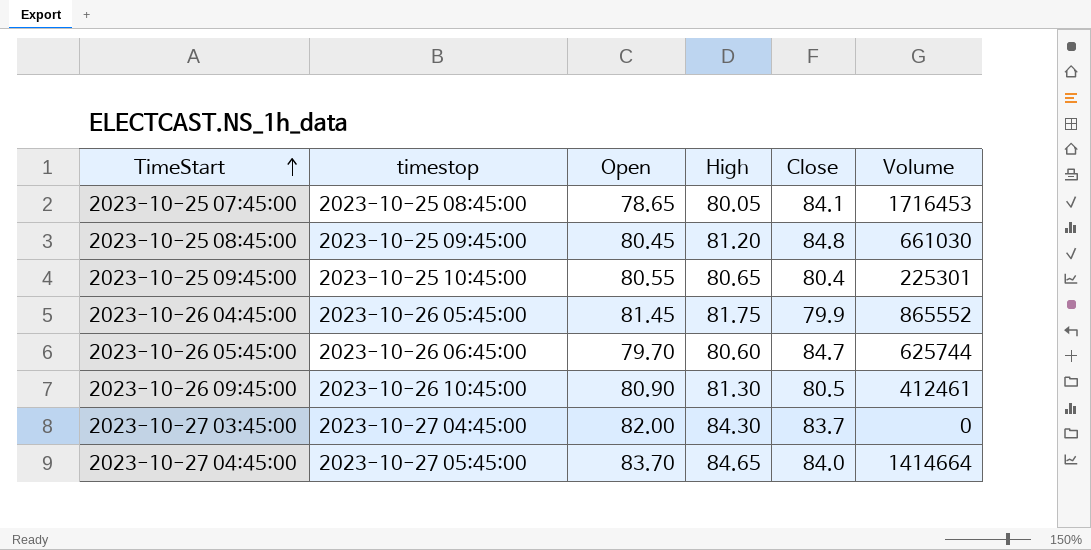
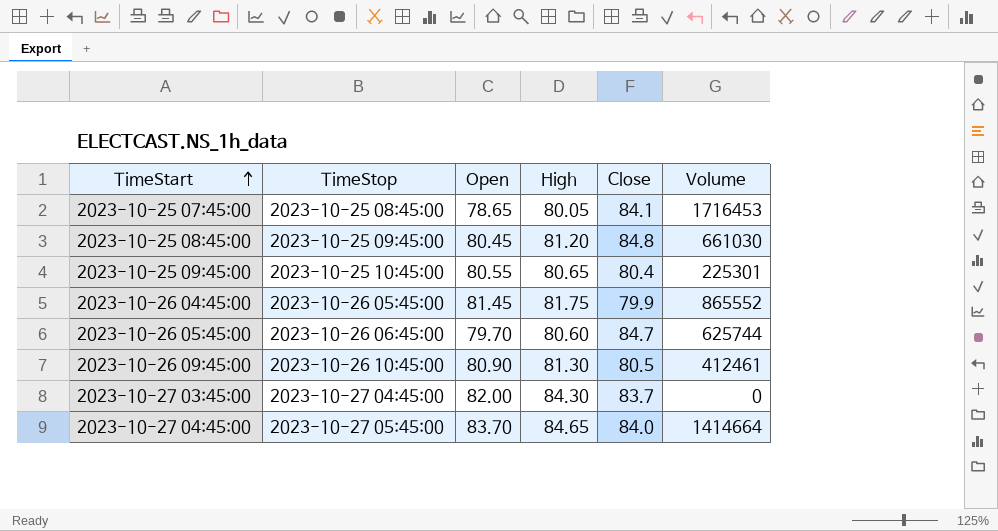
column name: timestop -> TimeStop

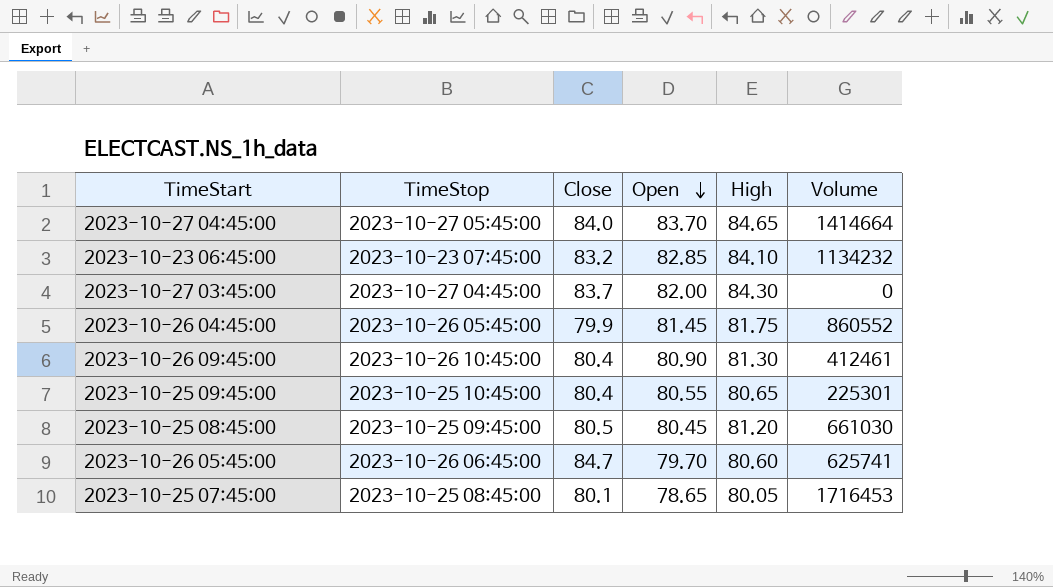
row order: TimeStart ascending -> Open descending
column Close | position: 5 -> 3
row 2023-10-23 06:45:00: none -> 2023-10-23 07:45:00 | 83.2 | 82.85 | 84.10 | 1134232
2023-10-26 04:45:00 | Volume: 865552 -> 860552
2023-10-26 09:45:00 | Close: 80.5 -> 80.4
2023-10-25 08:45:00 | Close: 84.8 -> 80.5
2023-10-26 05:45:00 | Volume: 625744 -> 625741
2023-10-25 07:45:00 | Close: 84.1 -> 80.1

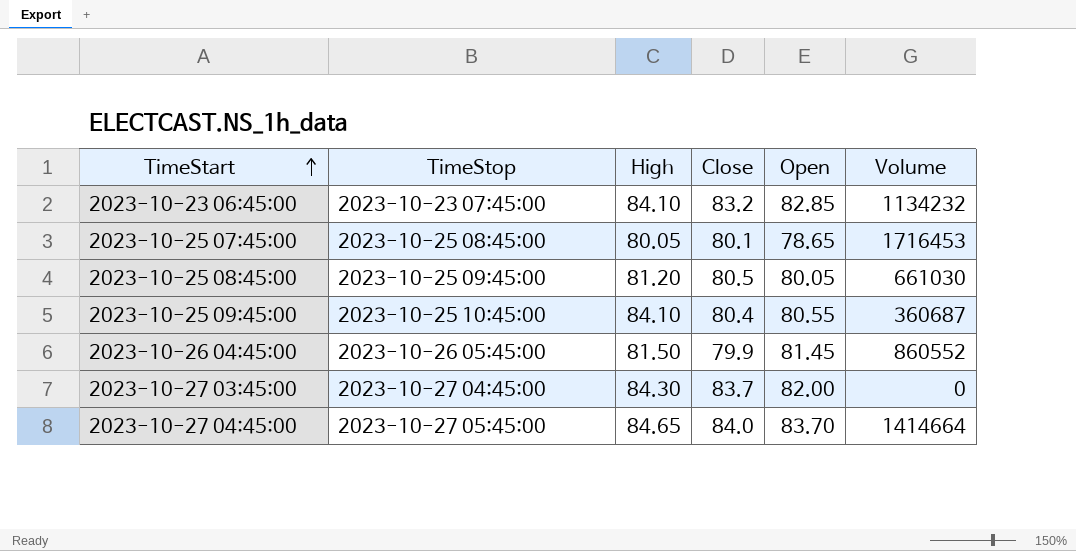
row order: Open descending -> TimeStart ascending
column High | position: 5 -> 3
row 2023-10-26 09:45:00: 2023-10-26 10:45:00 | 80.4 | 80.90 | 81.30 | 412461 -> none
row 2023-10-26 05:45:00: 2023-10-26 06:45:00 | 84.7 | 79.70 | 80.60 | 625741 -> none
2023-10-25 08:45:00 | Open: 80.45 -> 80.05
2023-10-25 09:45:00 | High: 80.65 -> 84.10
2023-10-25 09:45:00 | Volume: 225301 -> 360687
2023-10-26 04:45:00 | High: 81.75 -> 81.50

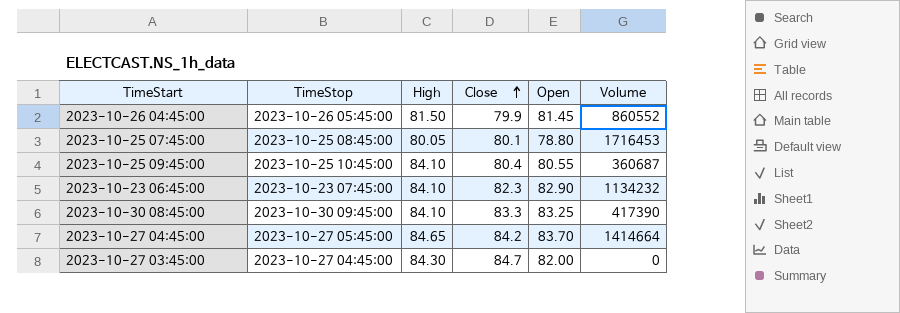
row order: TimeStart ascending -> Close ascending
row 2023-10-25 08:45:00: 2023-10-25 09:45:00 | 81.20 | 80.5 | 80.05 | 661030 -> none
2023-10-25 07:45:00 | Open: 78.65 -> 78.80
2023-10-23 06:45:00 | Close: 83.2 -> 82.3
2023-10-23 06:45:00 | Open: 82.85 -> 82.90
row 2023-10-30 08:45:00: none -> 2023-10-30 09:45:00 | 84.10 | 83.3 | 83.25 | 417390
2023-10-27 04:45:00 | Close: 84.0 -> 84.2
2023-10-27 03:45:00 | Close: 83.7 -> 84.7

